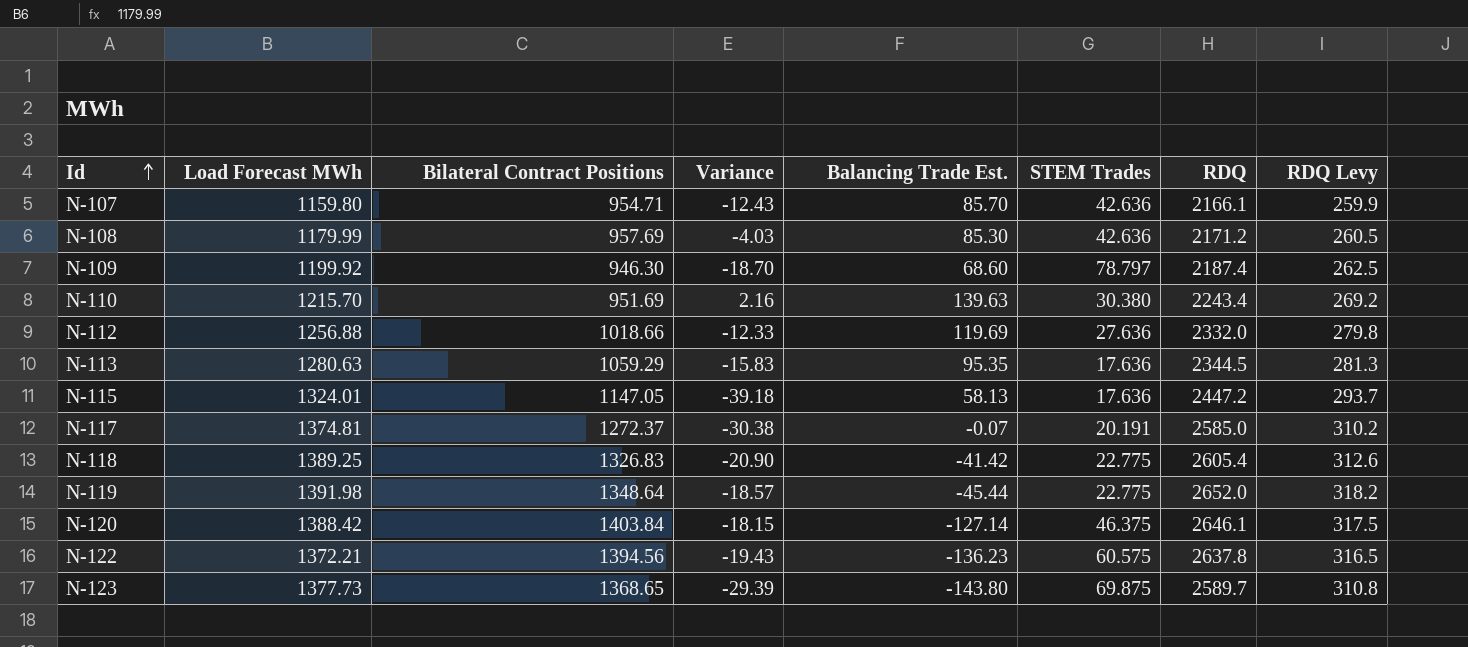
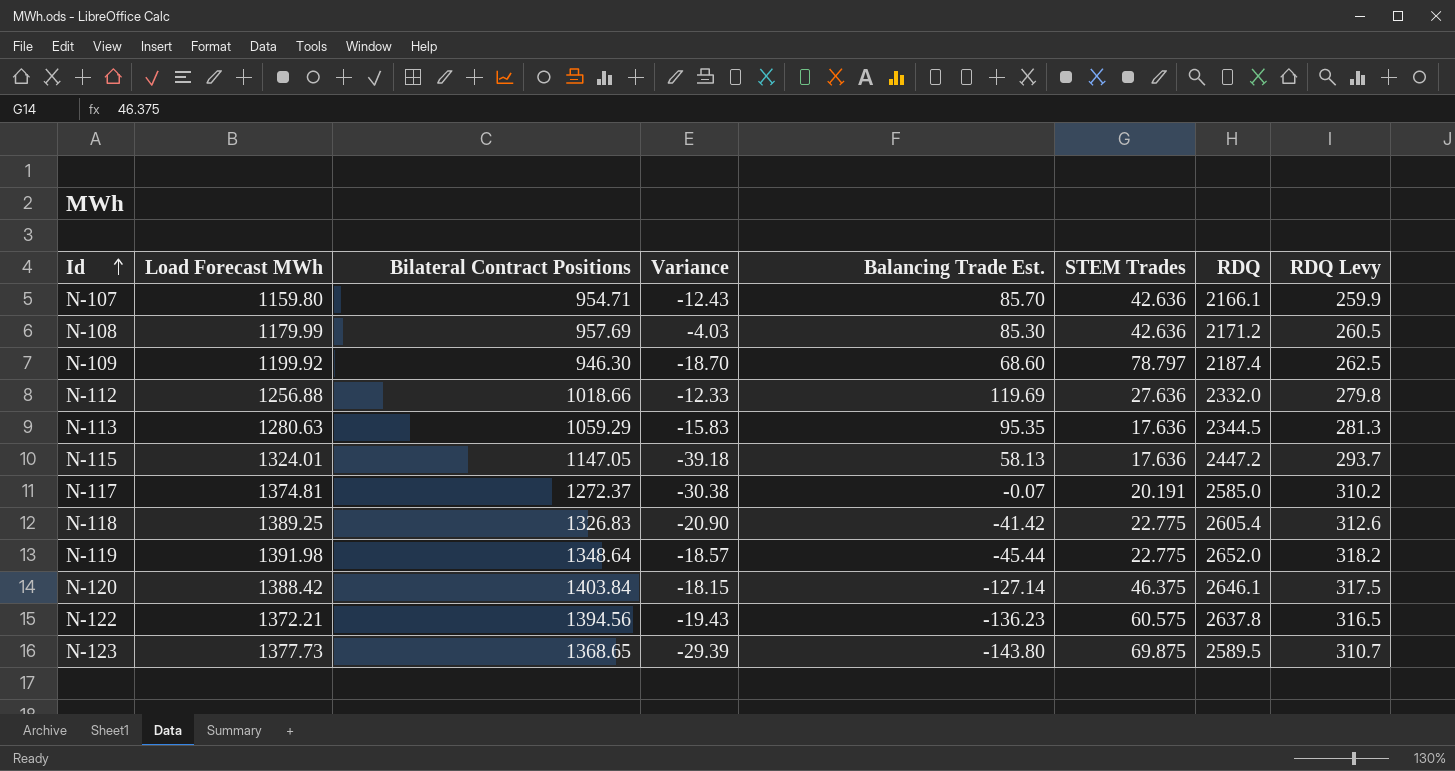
row N-110: 1215.70 | 951.69 | 2.16 | 139.63 | 30.380 | 2243.4 | 269.2 -> none
N-123 | RDQ: 2589.7 -> 2589.5
N-123 | RDQ Levy: 310.8 -> 310.7

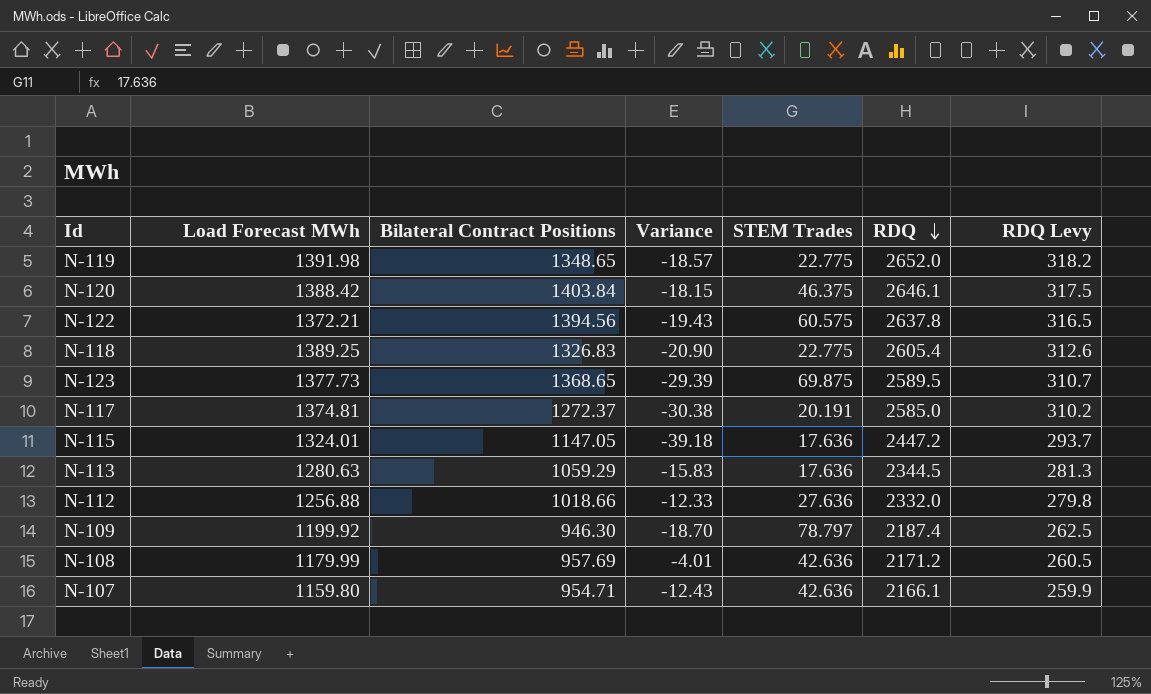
row order: Id ascending -> RDQ descending
column Balancing Trade Est. | position: 5 -> none
N-119 | Bilateral Contract Positions: 1348.64 -> 1348.65
N-108 | Variance: -4.03 -> -4.01

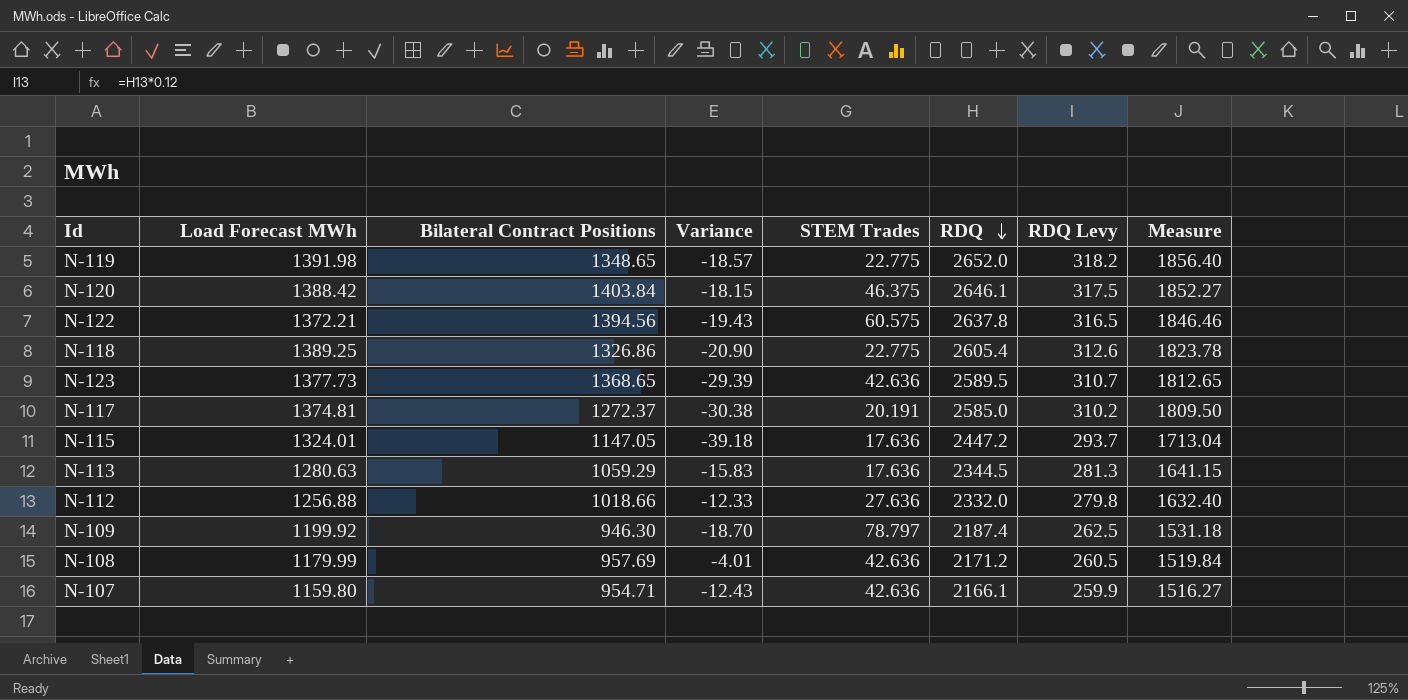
column Measure | formula: none -> [RDQ] * 0.7
N-118 | Bilateral Contract Positions: 1326.83 -> 1326.86
N-123 | STEM Trades: 69.875 -> 42.636

